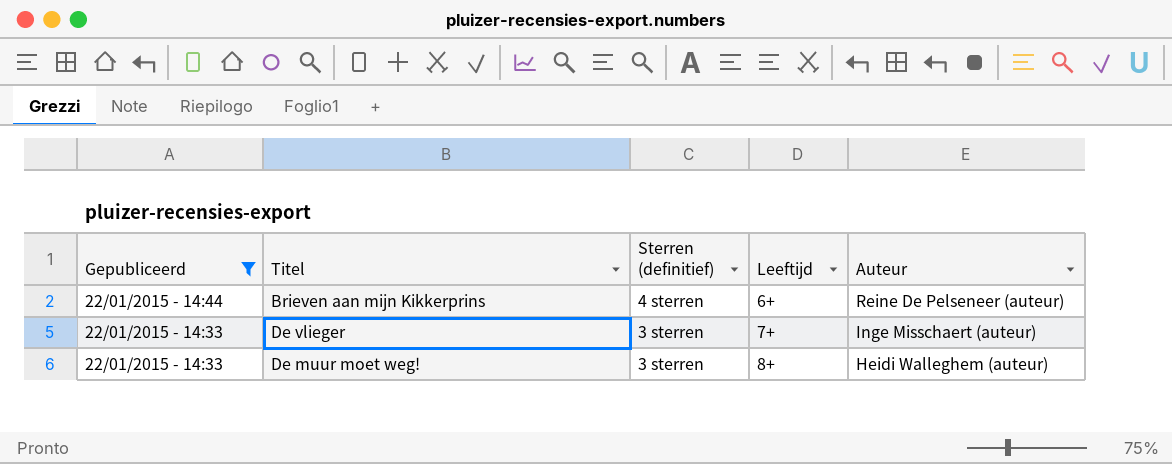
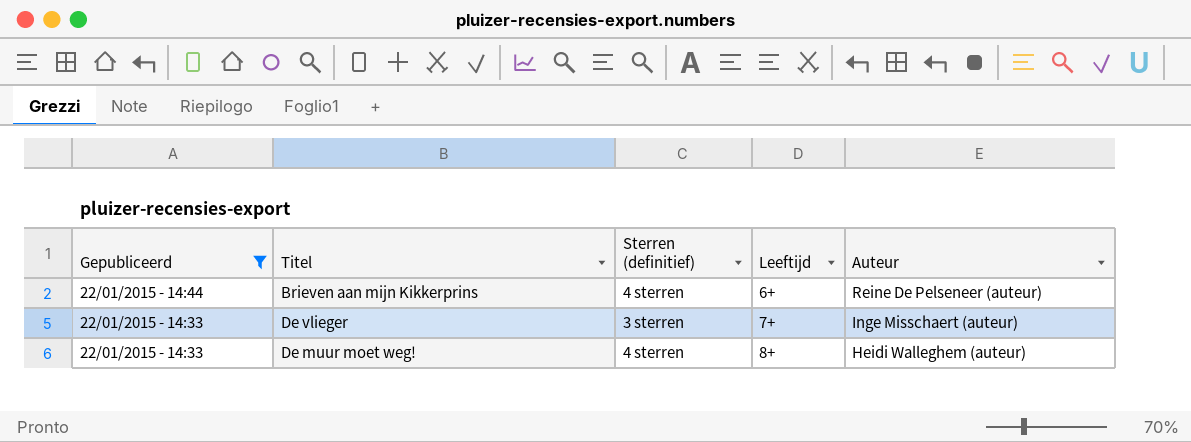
De muur moet weg! | Sterren (definitief): 3 sterren -> 4 sterren

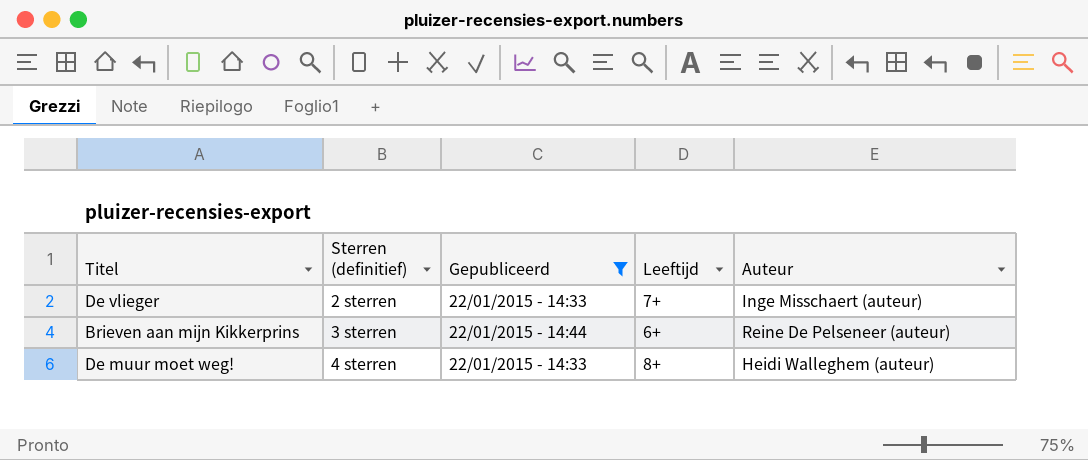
row order: Gepubliceerd descending -> Sterren (definitief) ascending
column Gepubliceerd | position: 1 -> 3
De vlieger | Sterren (definitief): 3 sterren -> 2 sterren
Brieven aan mijn Kikkerprins | Sterren (definitief): 4 sterren -> 3 sterren

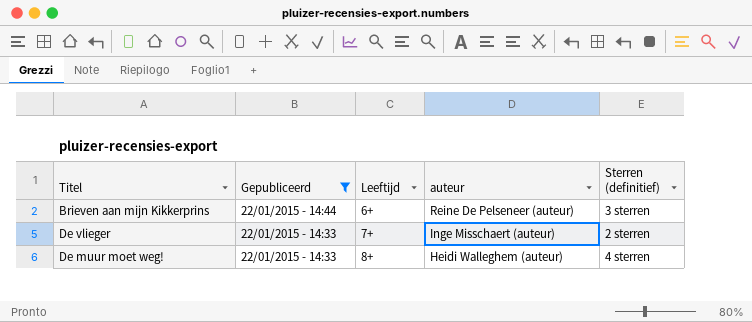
row order: Sterren (definitief) ascending -> Gepubliceerd descending
column name: Auteur -> auteur
column Sterren (definitief) | position: 2 -> 5

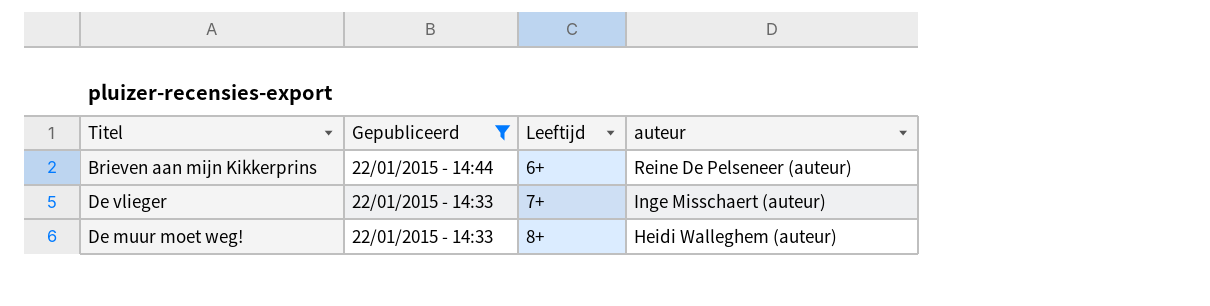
column Sterren (definitief) | position: 5 -> none

